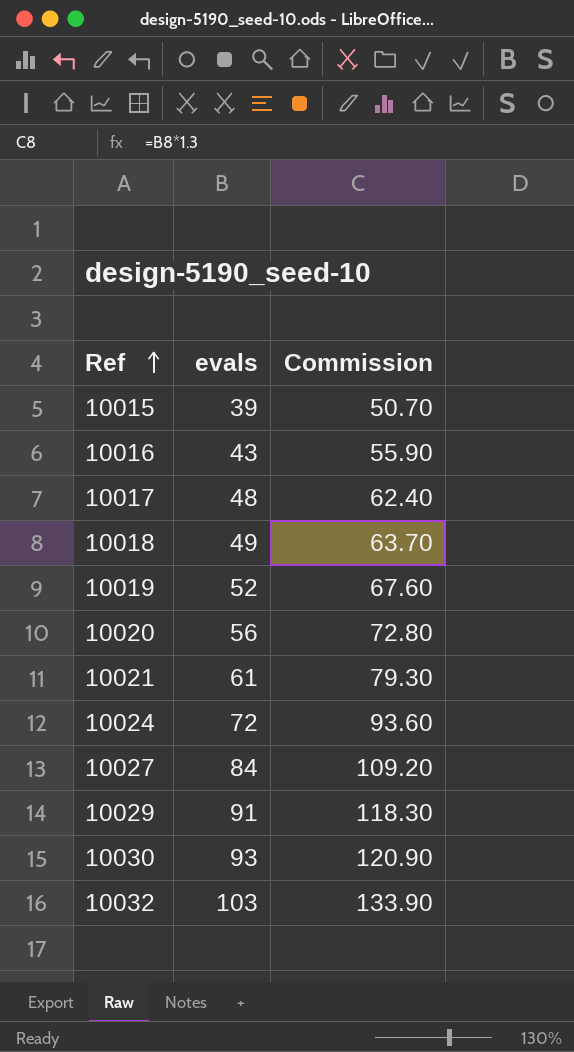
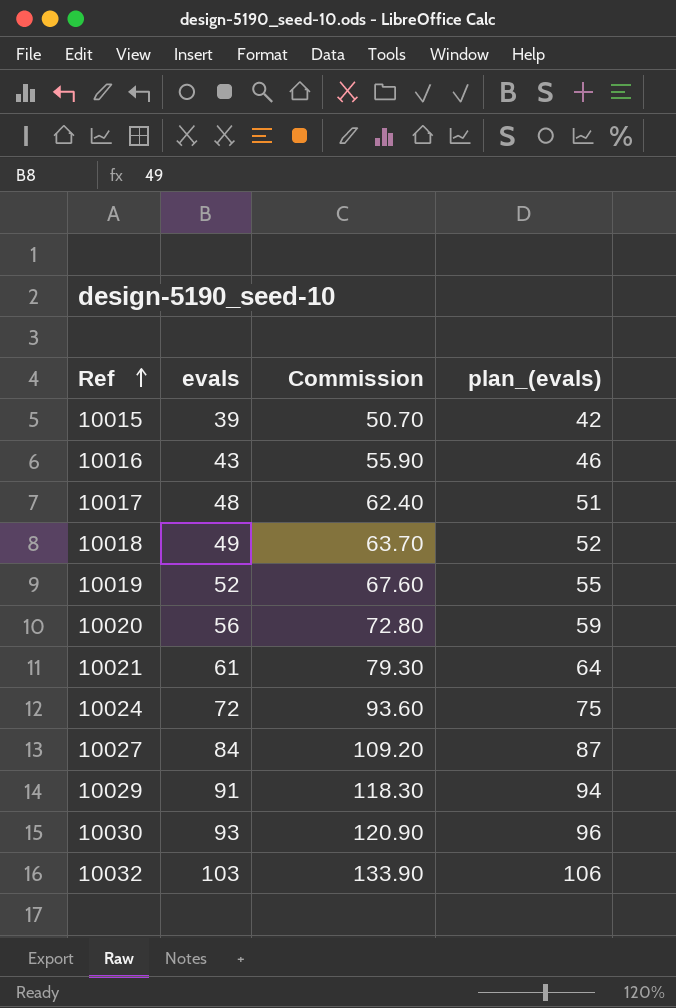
column plan_(evals) | formula: none -> [evals] + 3

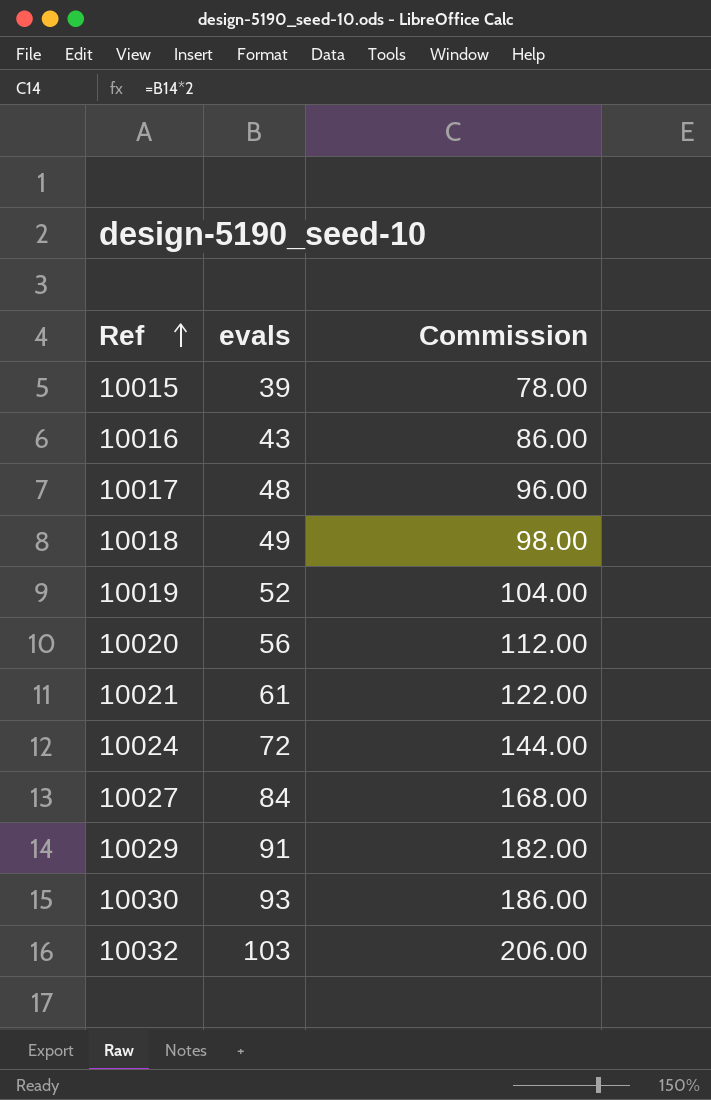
column plan_(evals) | formula: [evals] + 3 -> none
column Commission | formula: [evals] * 1.3 -> [evals] * 2

